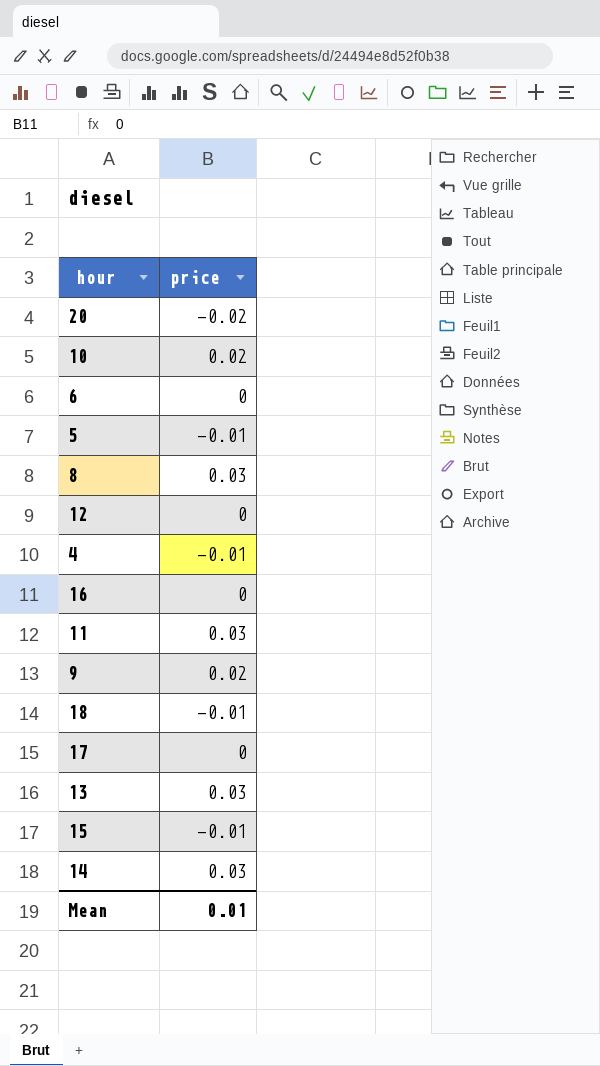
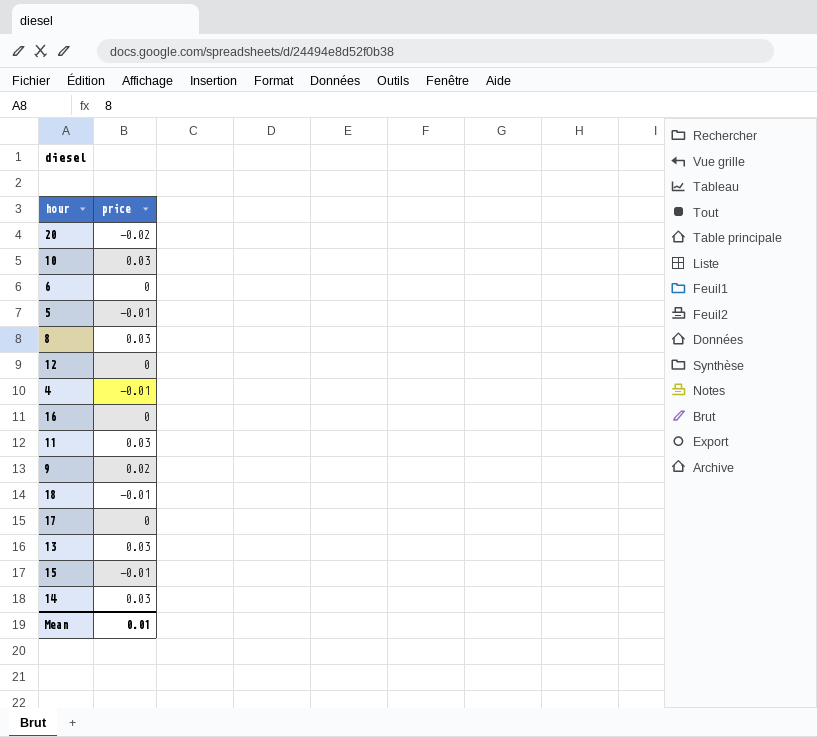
10 | price: 0.02 -> 0.03

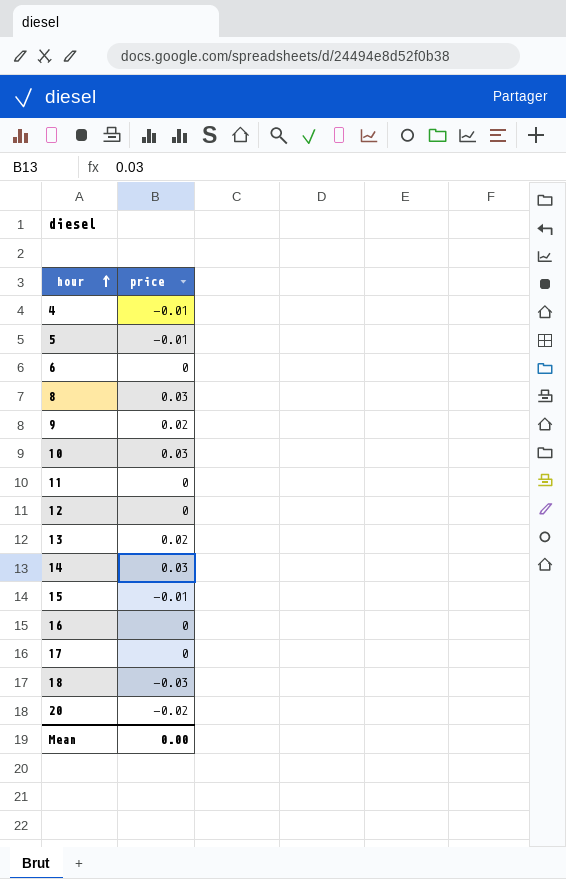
row order: none -> hour ascending
11 | price: 0.03 -> 0
13 | price: 0.03 -> 0.02
18 | price: -0.01 -> -0.03
Mean | price: 0.01 -> 0.00

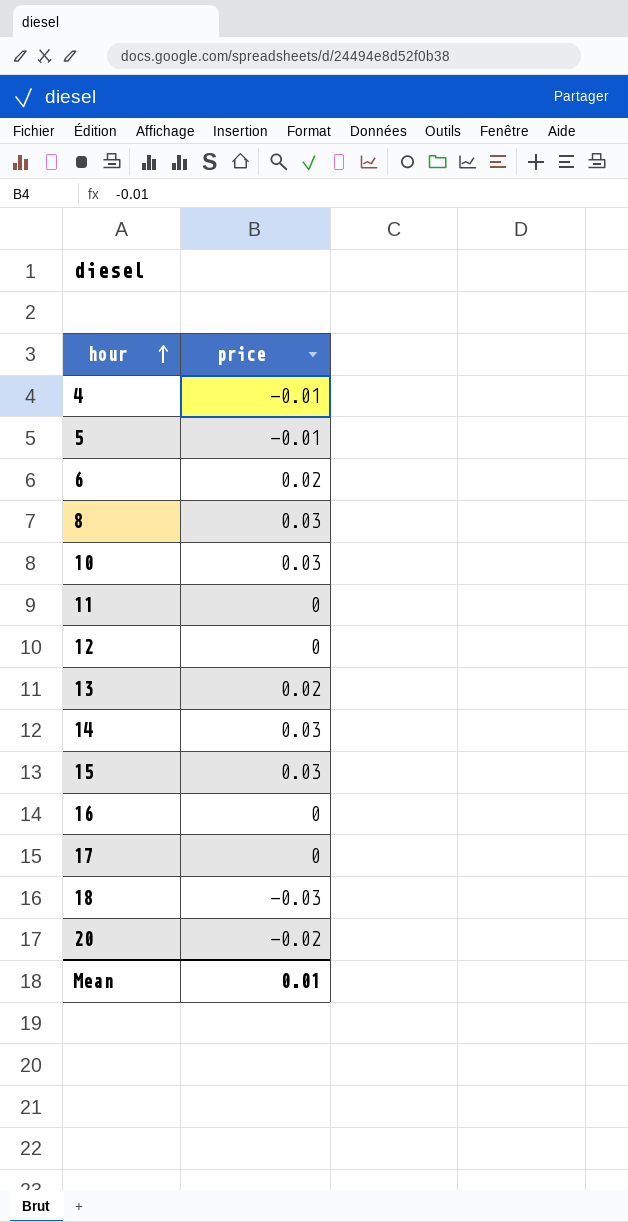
row 9: 0.02 -> none
6 | price: 0 -> 0.02
15 | price: -0.01 -> 0.03
Mean | price: 0.00 -> 0.01

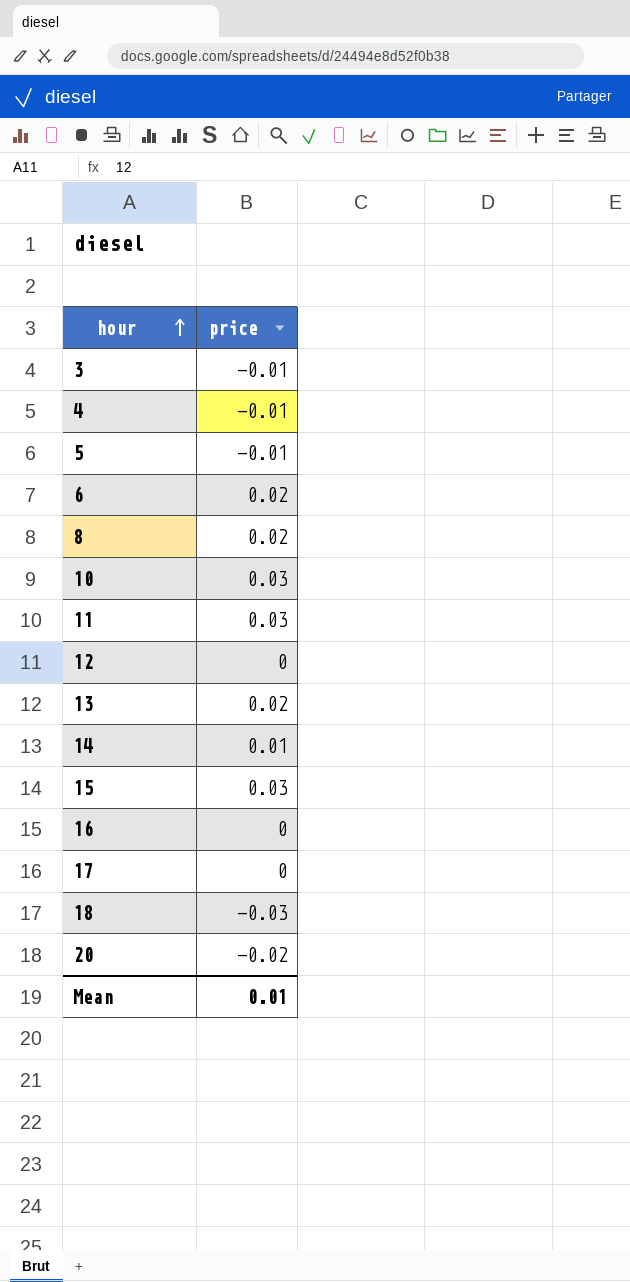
row 3: none -> -0.01
8 | price: 0.03 -> 0.02
11 | price: 0 -> 0.03
14 | price: 0.03 -> 0.01

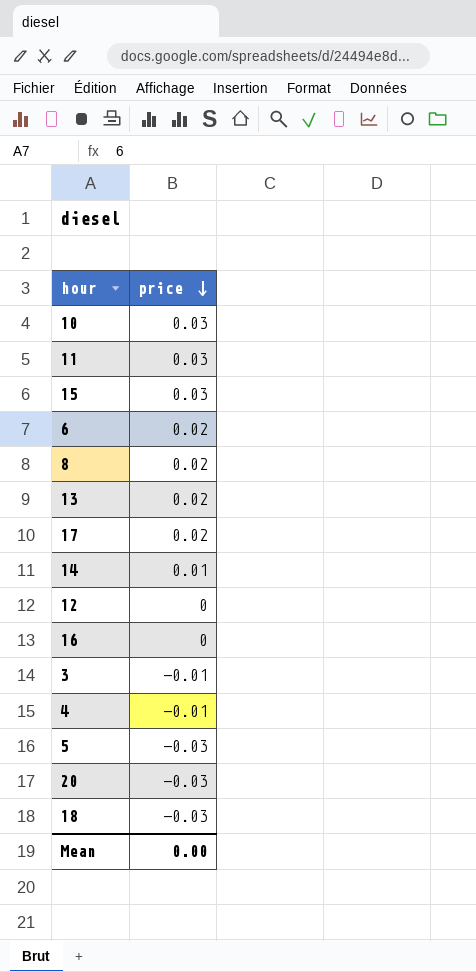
row order: hour ascending -> price descending
17 | price: 0 -> 0.02
5 | price: -0.01 -> -0.03
20 | price: -0.02 -> -0.03
Mean | price: 0.01 -> 0.00

